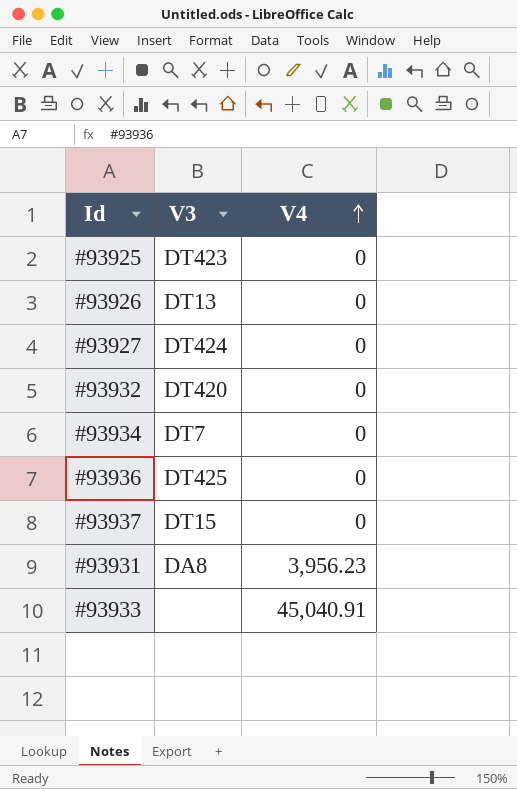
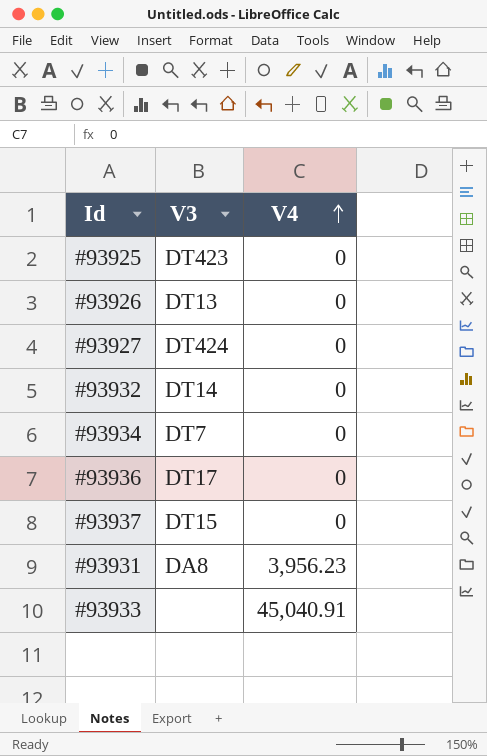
#93932 | V3: DT420 -> DT14
#93936 | V3: DT425 -> DT17

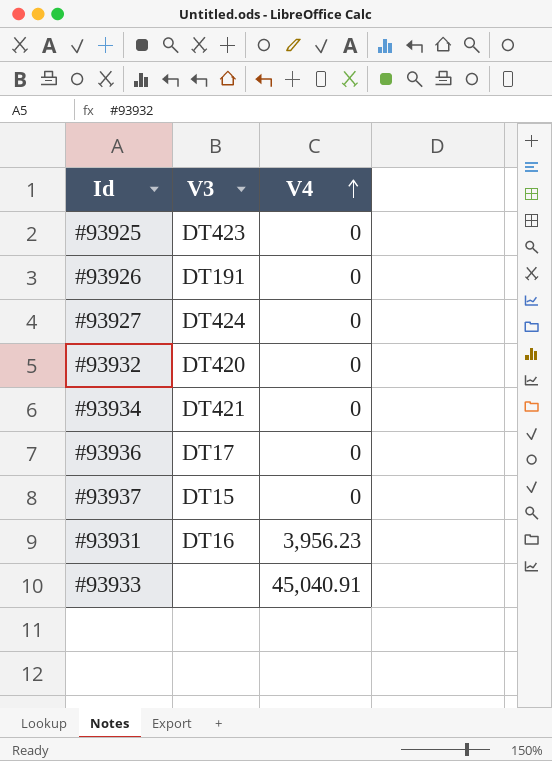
#93926 | V3: DT13 -> DT191
#93932 | V3: DT14 -> DT420
#93934 | V3: DT7 -> DT421
#93931 | V3: DA8 -> DT16

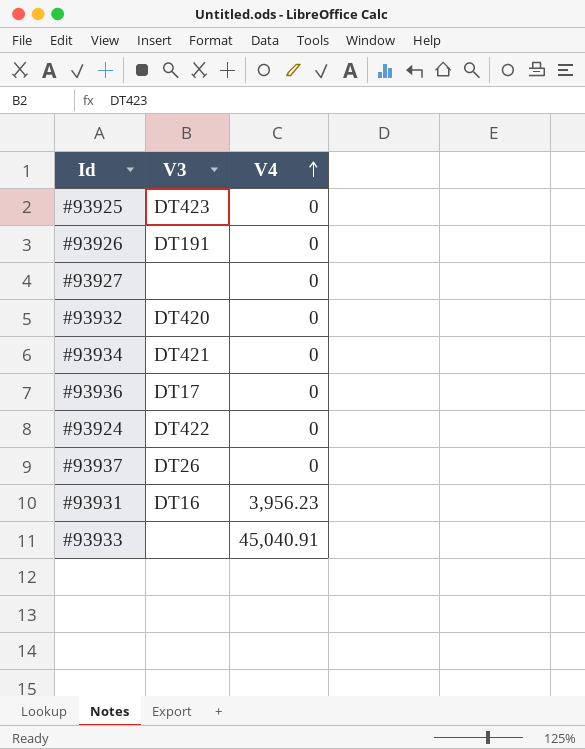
#93927 | V3: DT424 -> none
row #93924: none -> DT422 | 0
#93937 | V3: DT15 -> DT26

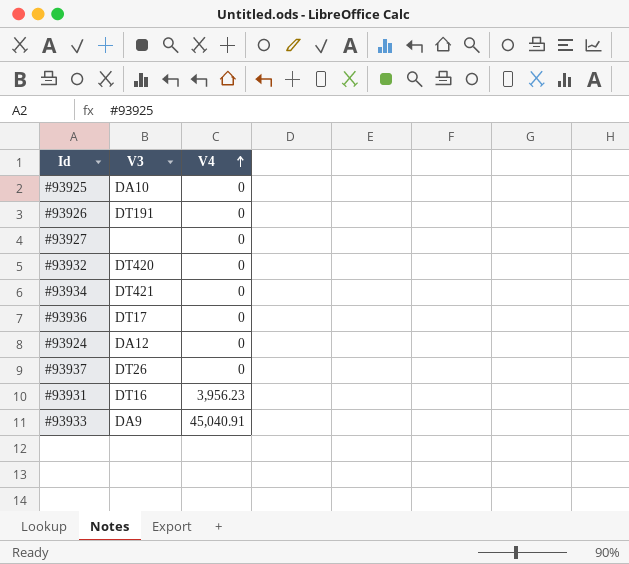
#93925 | V3: DT423 -> DA10
#93924 | V3: DT422 -> DA12
#93933 | V3: none -> DA9

